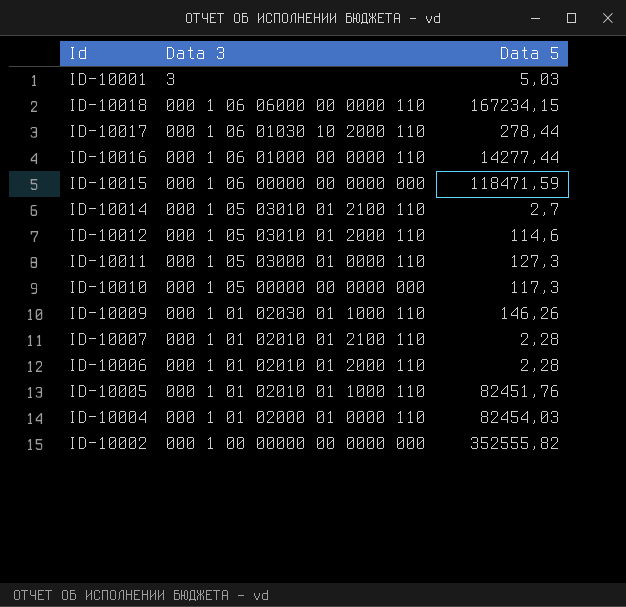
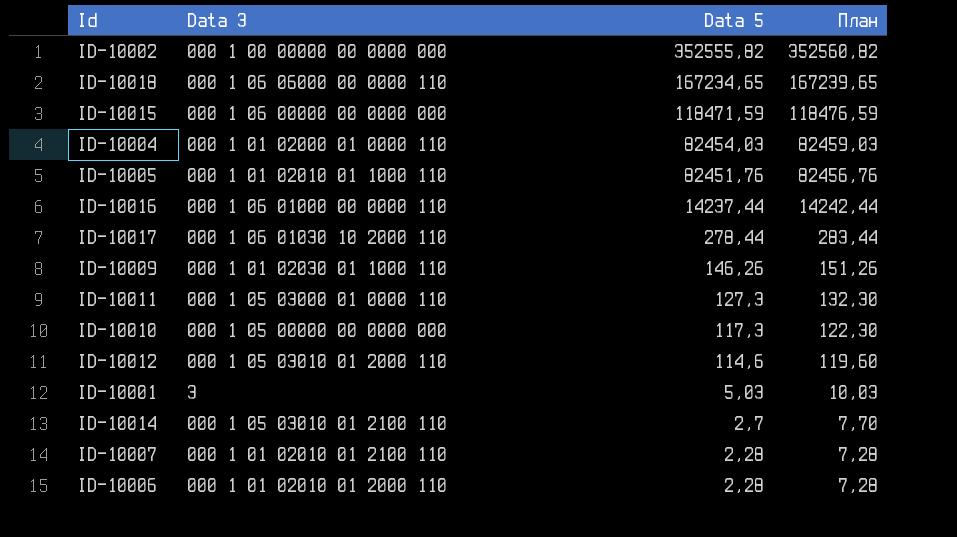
row order: Data 3 descending -> Data 5 descending
column План | formula: none -> [Data 5] + 5
ID-10018 | Data 5: 167234,15 -> 167234,65
ID-10016 | Data 5: 14277,44 -> 14237,44

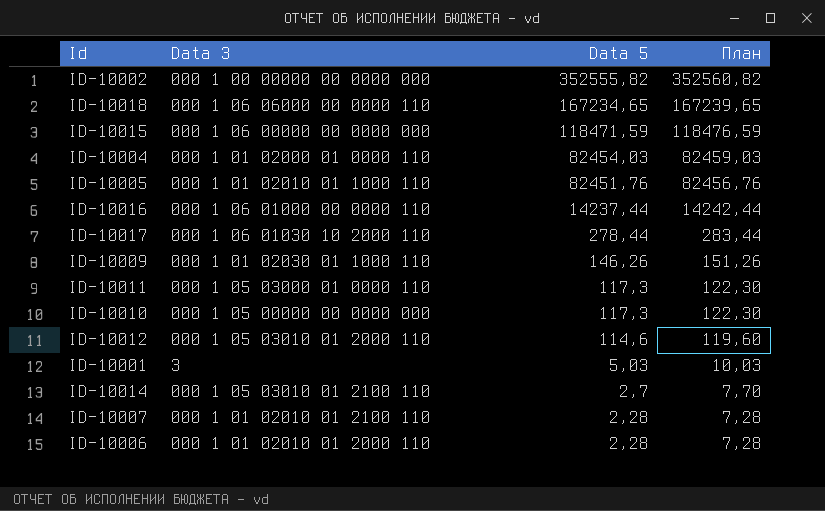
ID-10011 | Data 5: 127,3 -> 117,3
ID-10011 | План: 132,30 -> 122,30

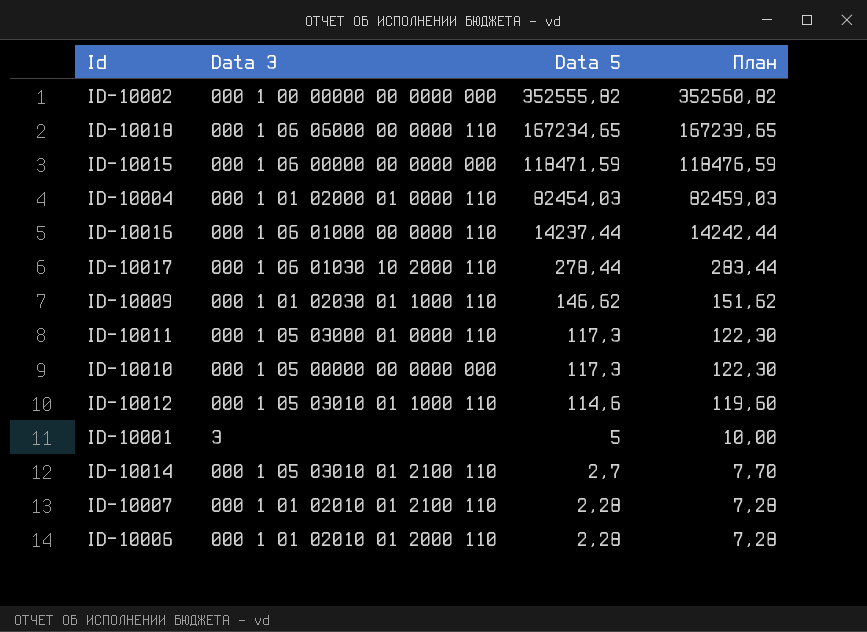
row ID-10005: 000 1 01 02010 01 1000 110 | 82451,76 | 82456,76 -> none
ID-10009 | Data 5: 146,26 -> 146,62
ID-10009 | План: 151,26 -> 151,62
ID-10012 | Data 3: 000 1 05 03010 01 2000 110 -> 000 1 05 03010 01 1000 110
ID-10001 | Data 5: 5,03 -> 5
ID-10001 | План: 10,03 -> 10,00

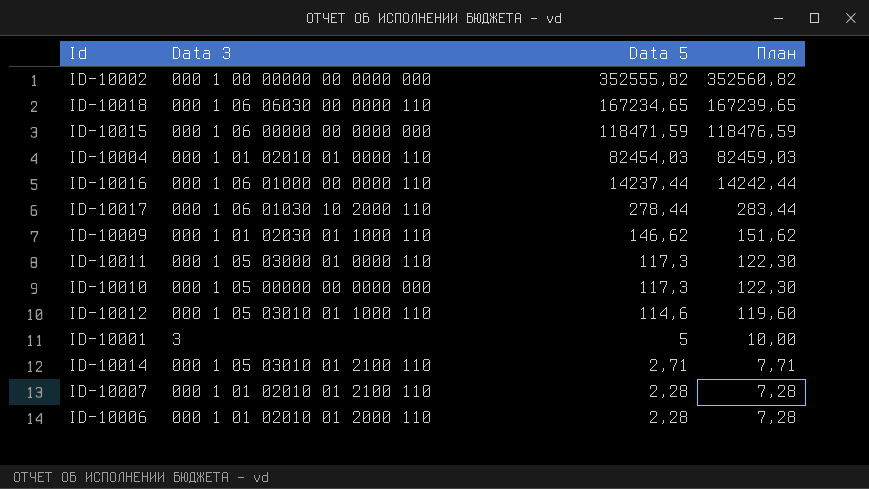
ID-10018 | Data 3: 000 1 06 06000 00 0000 110 -> 000 1 06 06030 00 0000 110
ID-10004 | Data 3: 000 1 01 02000 01 0000 110 -> 000 1 01 02010 01 0000 110
ID-10014 | Data 5: 2,7 -> 2,71
ID-10014 | План: 7,70 -> 7,71

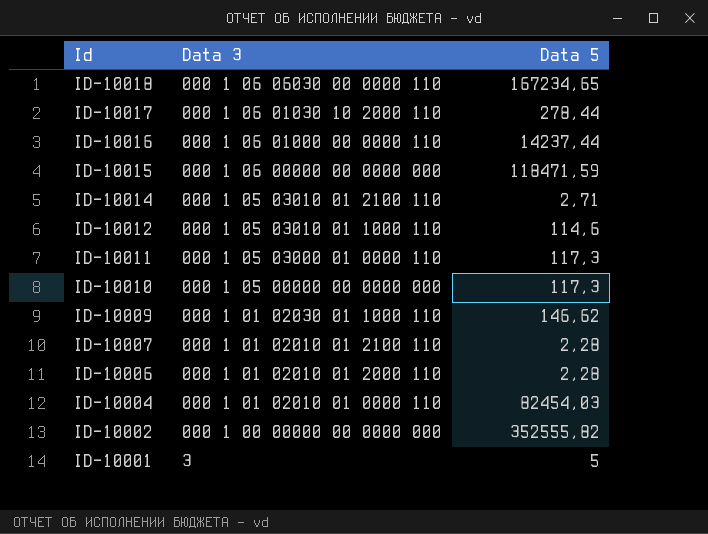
row order: Data 5 descending -> Id descending
column План | formula: [Data 5] + 5 -> none

